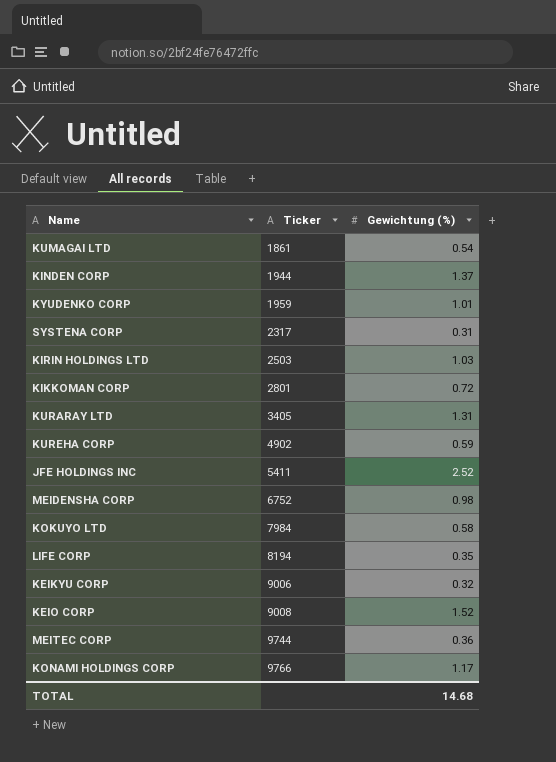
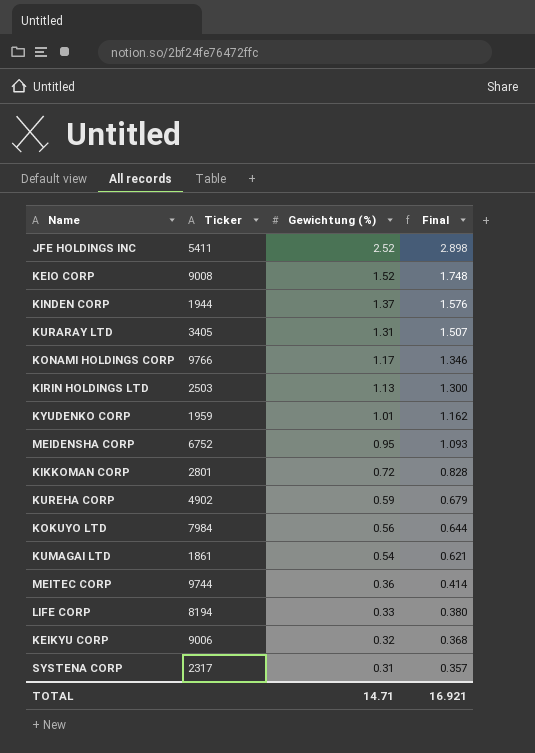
row order: Ticker ascending -> Gewichtung (%) descending
column Final | formula: none -> [Gewichtung (%)] * 1.15
KIRIN HOLDINGS LTD | Gewichtung (%): 1.03 -> 1.13
MEIDENSHA CORP | Gewichtung (%): 0.98 -> 0.95
KOKUYO LTD | Gewichtung (%): 0.58 -> 0.56
LIFE CORP | Gewichtung (%): 0.35 -> 0.33
TOTAL | Gewichtung (%): 14.68 -> 14.71

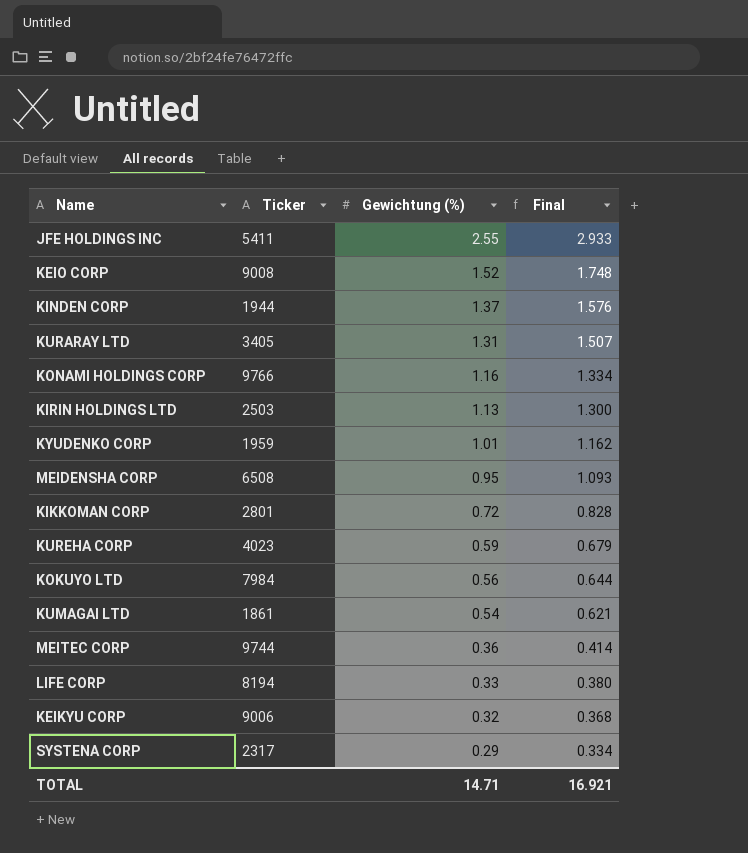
JFE HOLDINGS INC | Gewichtung (%): 2.52 -> 2.55
JFE HOLDINGS INC | Final: 2.898 -> 2.933
KONAMI HOLDINGS CORP | Gewichtung (%): 1.17 -> 1.16
KONAMI HOLDINGS CORP | Final: 1.346 -> 1.334
MEIDENSHA CORP | Ticker: 6752 -> 6508
KUREHA CORP | Ticker: 4902 -> 4023
SYSTENA CORP | Gewichtung (%): 0.31 -> 0.29
SYSTENA CORP | Final: 0.357 -> 0.334

